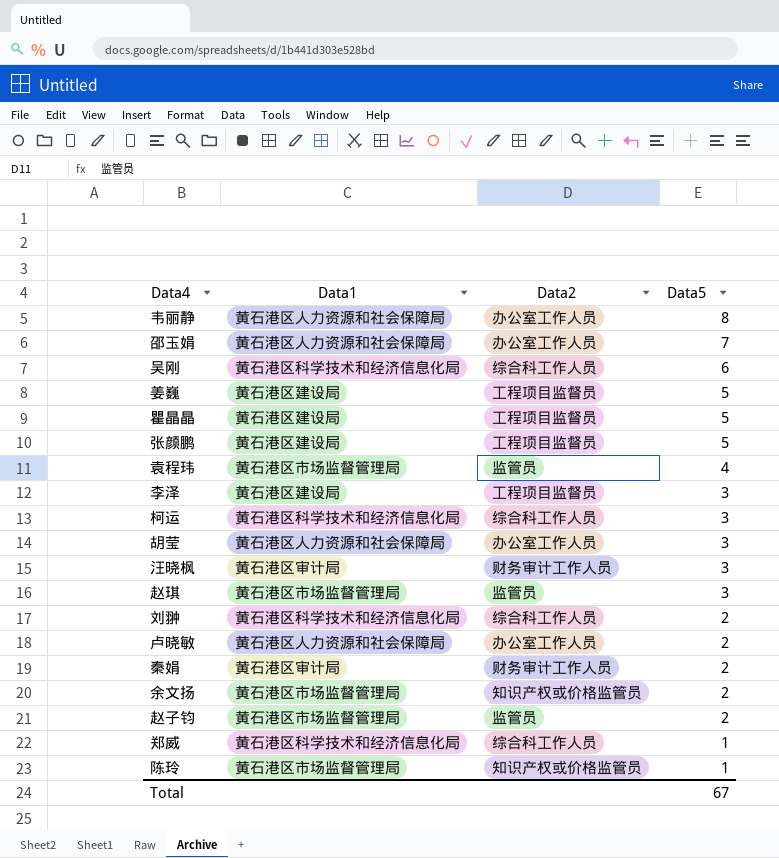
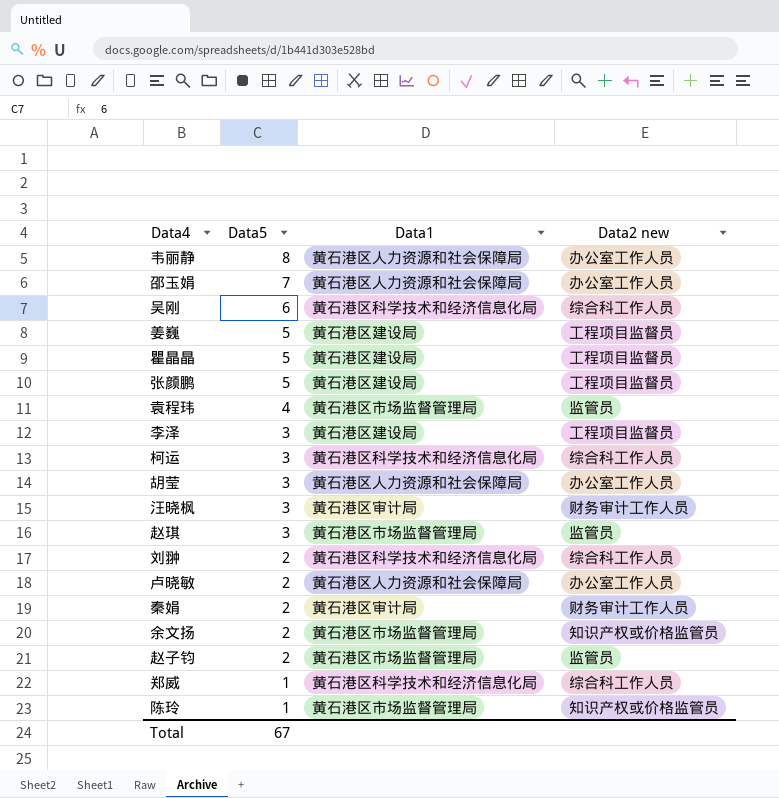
column Data5 | position: 4 -> 2
column name: Data2 -> Data2 new

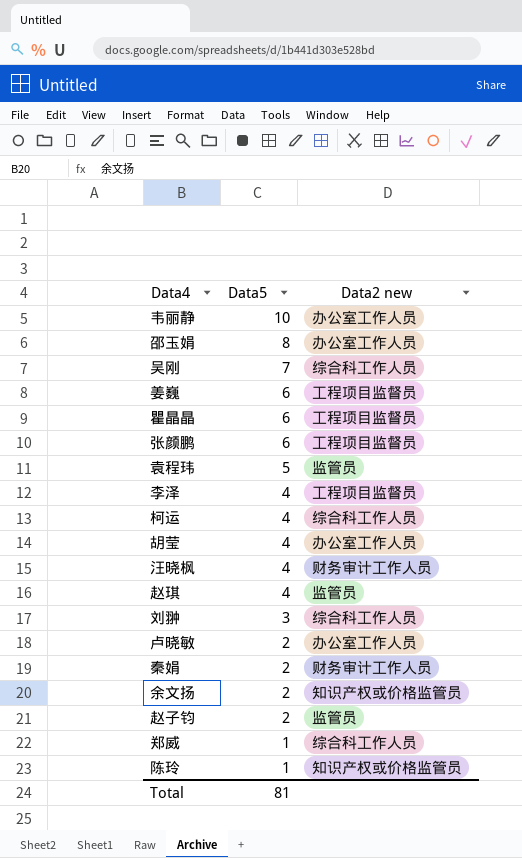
column Data1 | position: 3 -> none
韦丽静 | Data5: 8 -> 10
邵玉娟 | Data5: 7 -> 8
吴刚 | Data5: 6 -> 7
姜巍 | Data5: 5 -> 6
瞿晶晶 | Data5: 5 -> 6
张颜鹏 | Data5: 5 -> 6
袁程玮 | Data5: 4 -> 5
李泽 | Data5: 3 -> 4
柯运 | Data5: 3 -> 4
胡莹 | Data5: 3 -> 4
汪晓枫 | Data5: 3 -> 4
赵琪 | Data5: 3 -> 4
刘翀 | Data5: 2 -> 3
Total | Data5: 67 -> 81

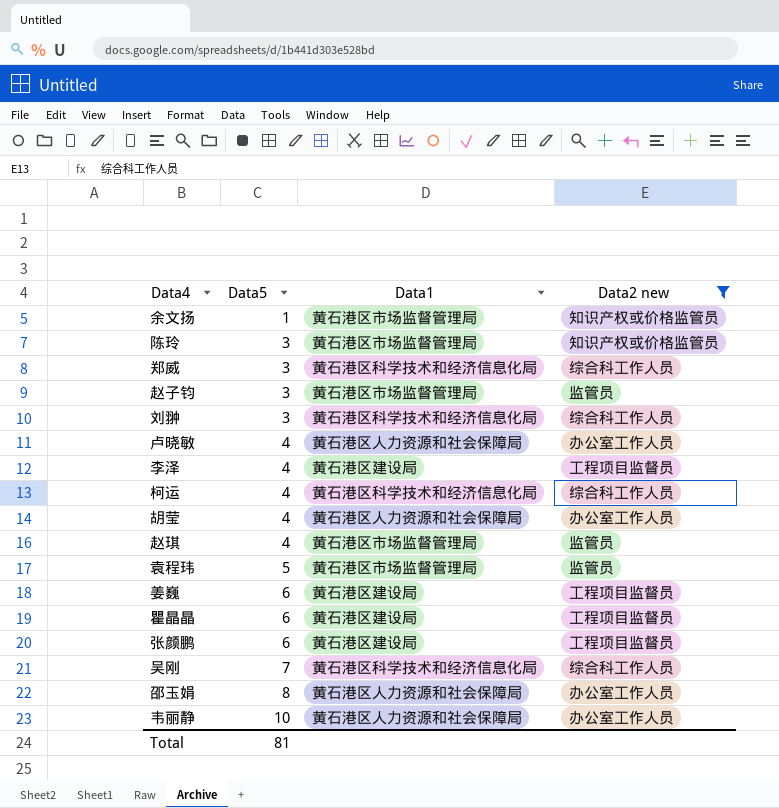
filter: none -> Data2 new != 财务审计工作人员
row order: Data5 descending -> Data5 ascending
column Data1 | position: none -> 3
余文扬 | Data5: 2 -> 1
陈玲 | Data5: 1 -> 3
郑威 | Data5: 1 -> 3
赵子钧 | Data5: 2 -> 3
卢晓敏 | Data5: 2 -> 4

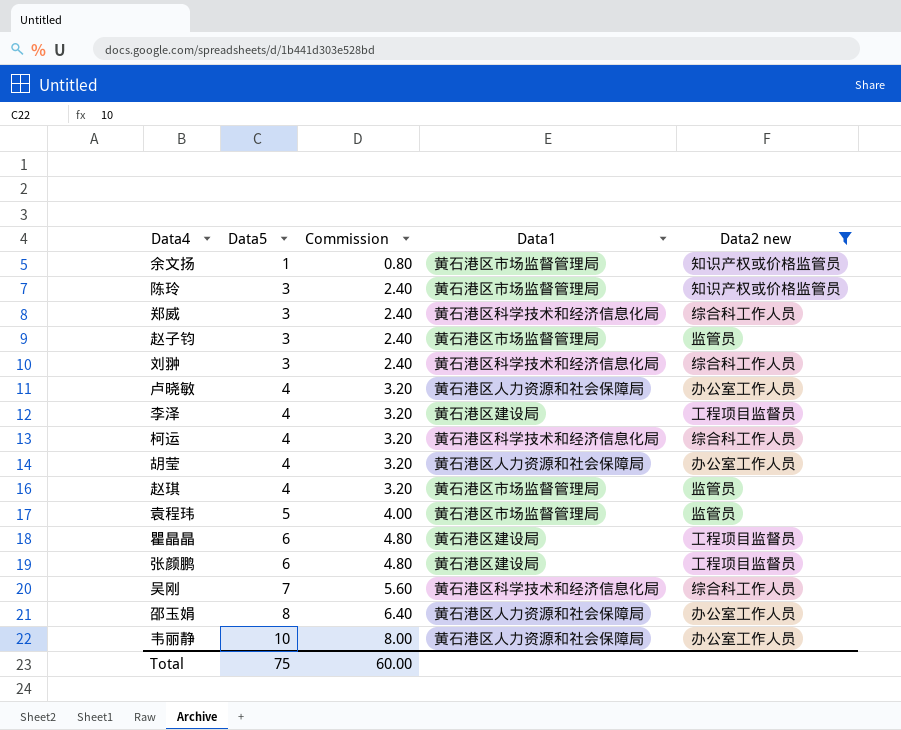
column Commission | formula: none -> [Data5] * 0.8
row 姜巍: 6 | 黄石港区建设局 | 工程项目监督员 -> none
Total | Data5: 81 -> 75

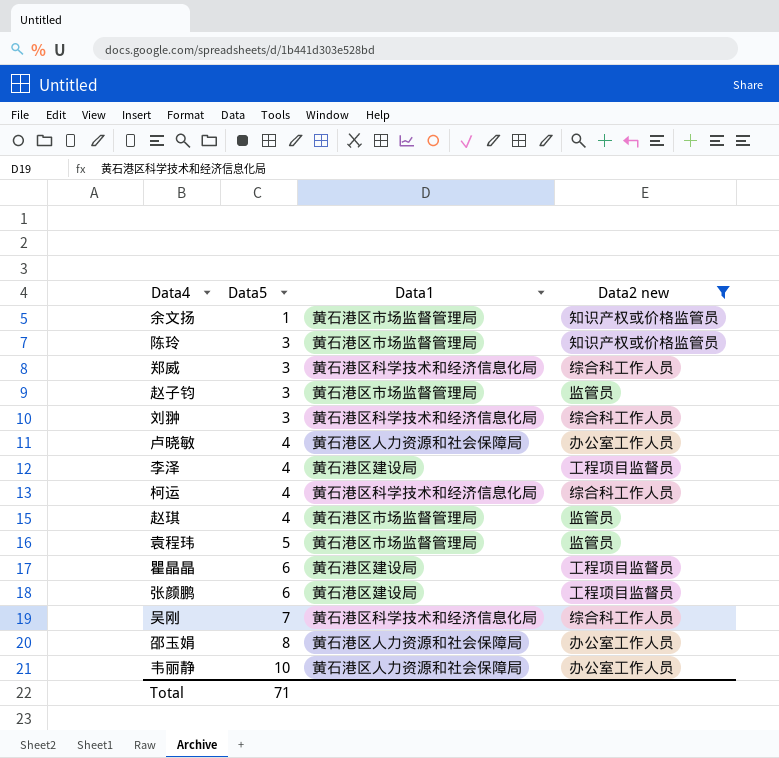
column Commission | formula: [Data5] * 0.8 -> none
row 胡莹: 4 | 3.20 | 黄石港区人力资源和社会保障局 | 办公室工作人员 -> none
Total | Data5: 75 -> 71

